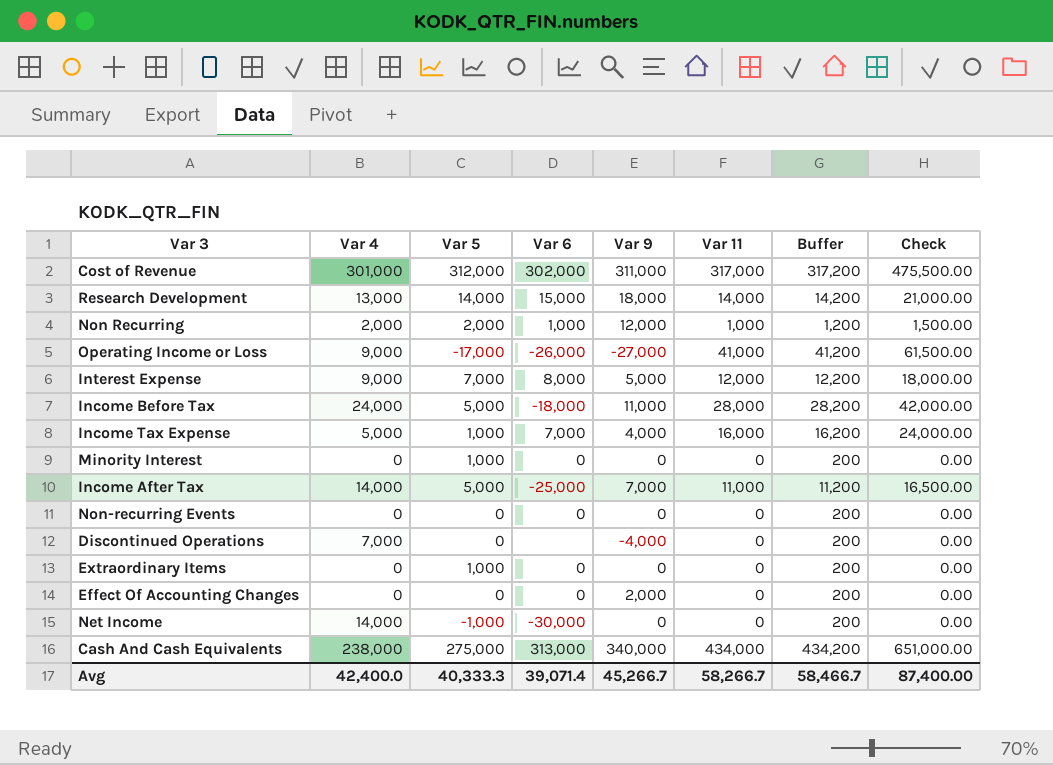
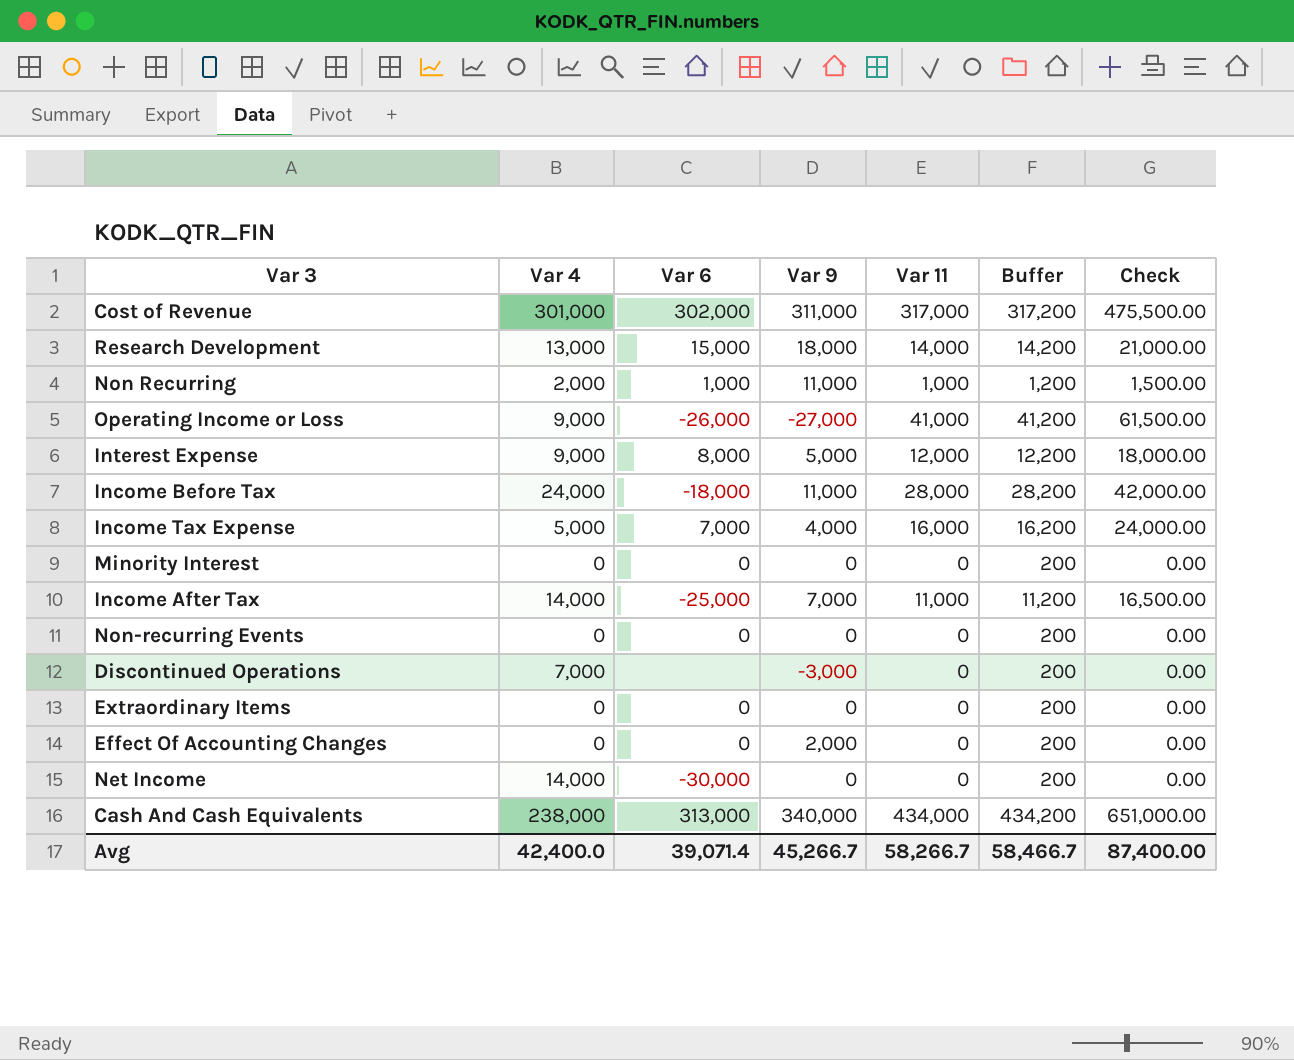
column Var 5 | position: 3 -> none
Non Recurring | Var 9: 12,000 -> 11,000
Discontinued Operations | Var 9: -4,000 -> -3,000

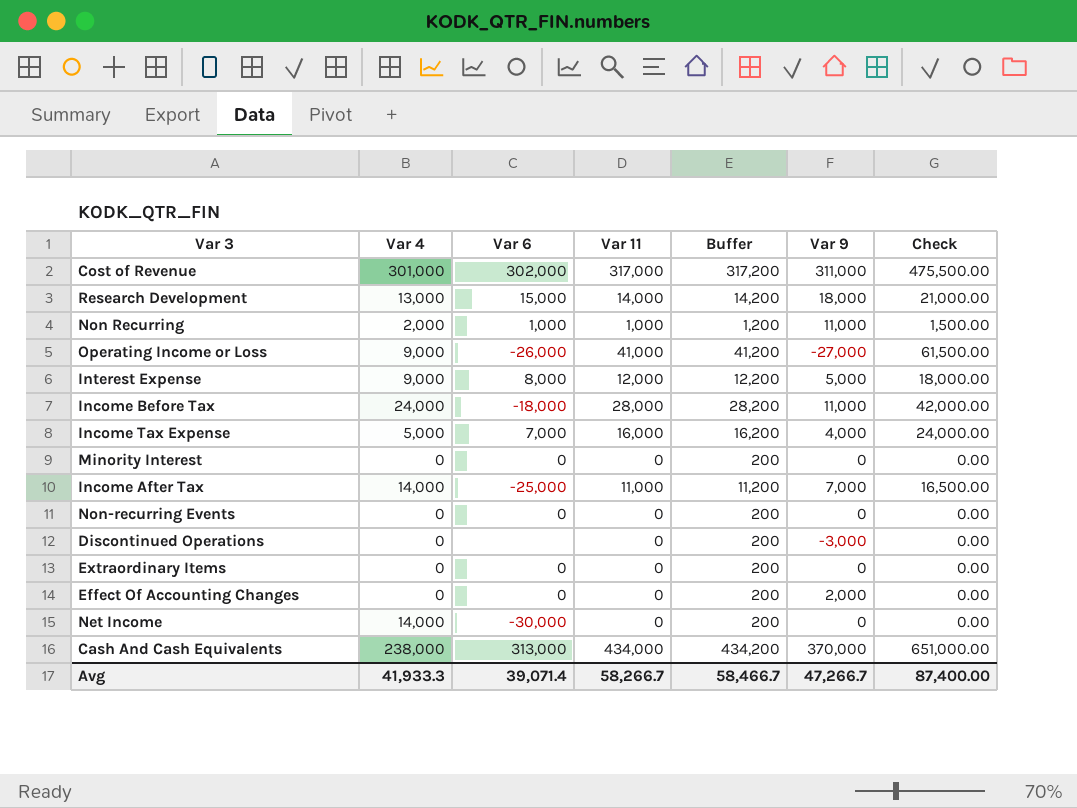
column Var 9 | position: 4 -> 6
Discontinued Operations | Var 4: 7,000 -> 0
Cash And Cash Equivalents | Var 9: 340,000 -> 370,000
Avg | Var 4: 42,400.0 -> 41,933.3
Avg | Var 9: 45,266.7 -> 47,266.7

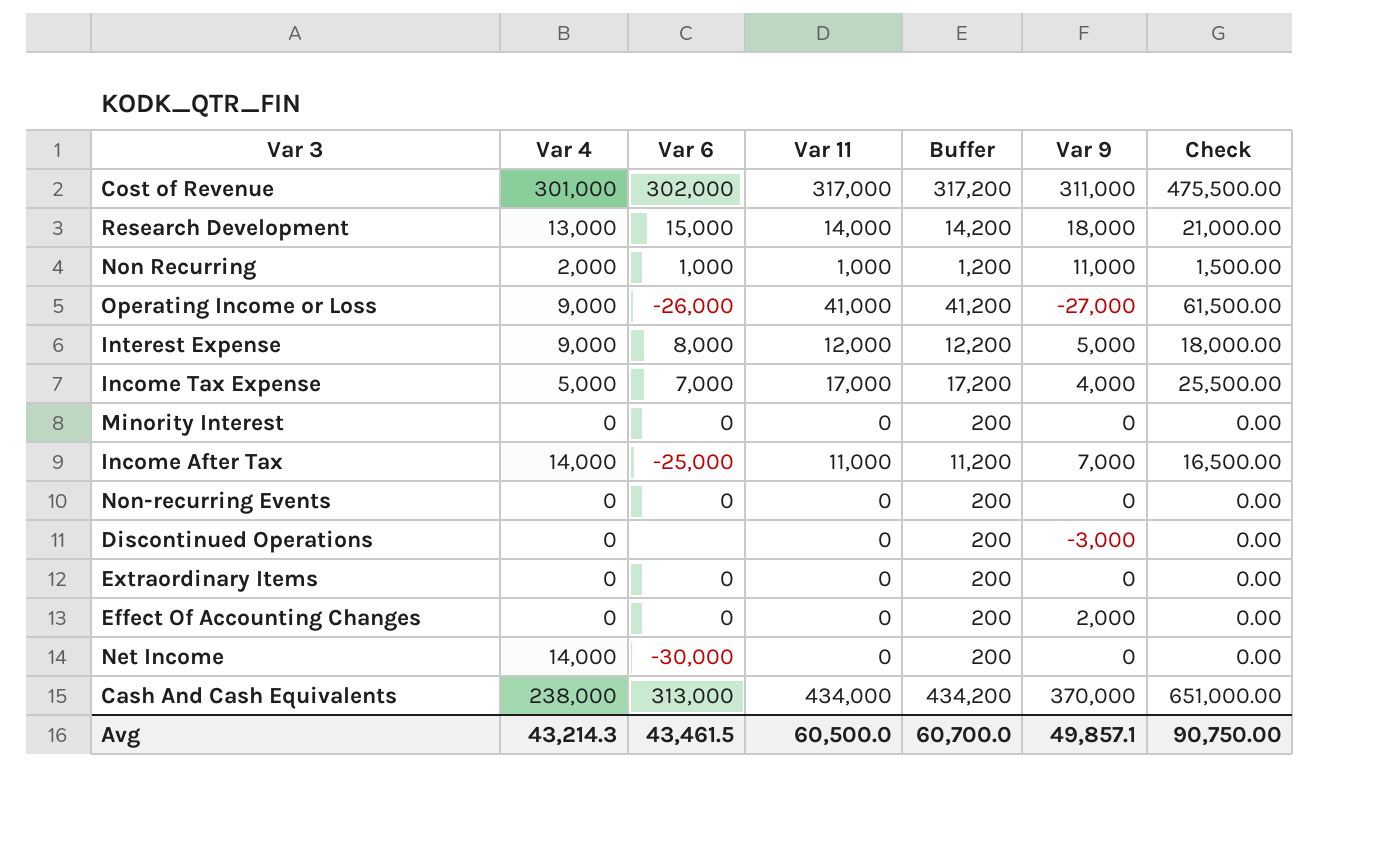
row Income Before Tax: 24,000 | -18,000 | 28,000 | 28,200 | 11,000 | 42,000.00 -> none
Income Tax Expense | Var 11: 16,000 -> 17,000
Income Tax Expense | Buffer: 16,200 -> 17,200
Income Tax Expense | Check: 24,000.00 -> 25,500.00
Avg | Var 4: 41,933.3 -> 43,214.3
Avg | Var 6: 39,071.4 -> 43,461.5
Avg | Var 11: 58,266.7 -> 60,500.0
Avg | Buffer: 58,466.7 -> 60,700.0
Avg | Var 9: 47,266.7 -> 49,857.1
Avg | Check: 87,400.00 -> 90,750.00

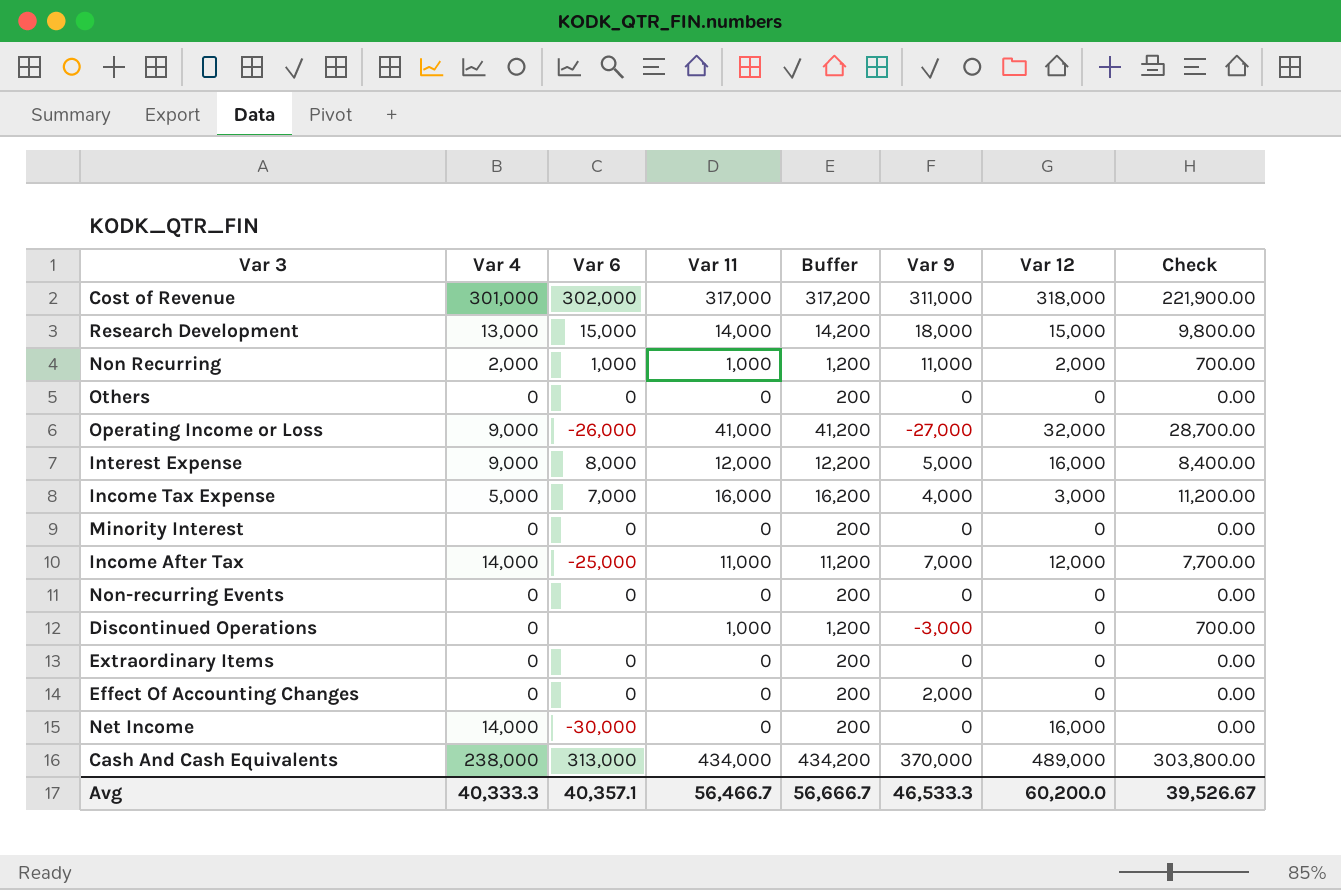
column Var 12 | position: none -> 7
column Check | formula: [Var 11] * 1.5 -> [Var 11] * 0.7
row Others: none -> 0 | 0 | 0 | 200 | 0 | 0 | 0.00
Income Tax Expense | Var 11: 17,000 -> 16,000
Income Tax Expense | Buffer: 17,200 -> 16,200
Discontinued Operations | Var 11: 0 -> 1,000
Discontinued Operations | Buffer: 200 -> 1,200
Avg | Var 4: 43,214.3 -> 40,333.3
Avg | Var 6: 43,461.5 -> 40,357.1
Avg | Var 11: 60,500.0 -> 56,466.7
Avg | Buffer: 60,700.0 -> 56,666.7
Avg | Var 9: 49,857.1 -> 46,533.3
Avg | Check: 90,750.00 -> 39,526.67

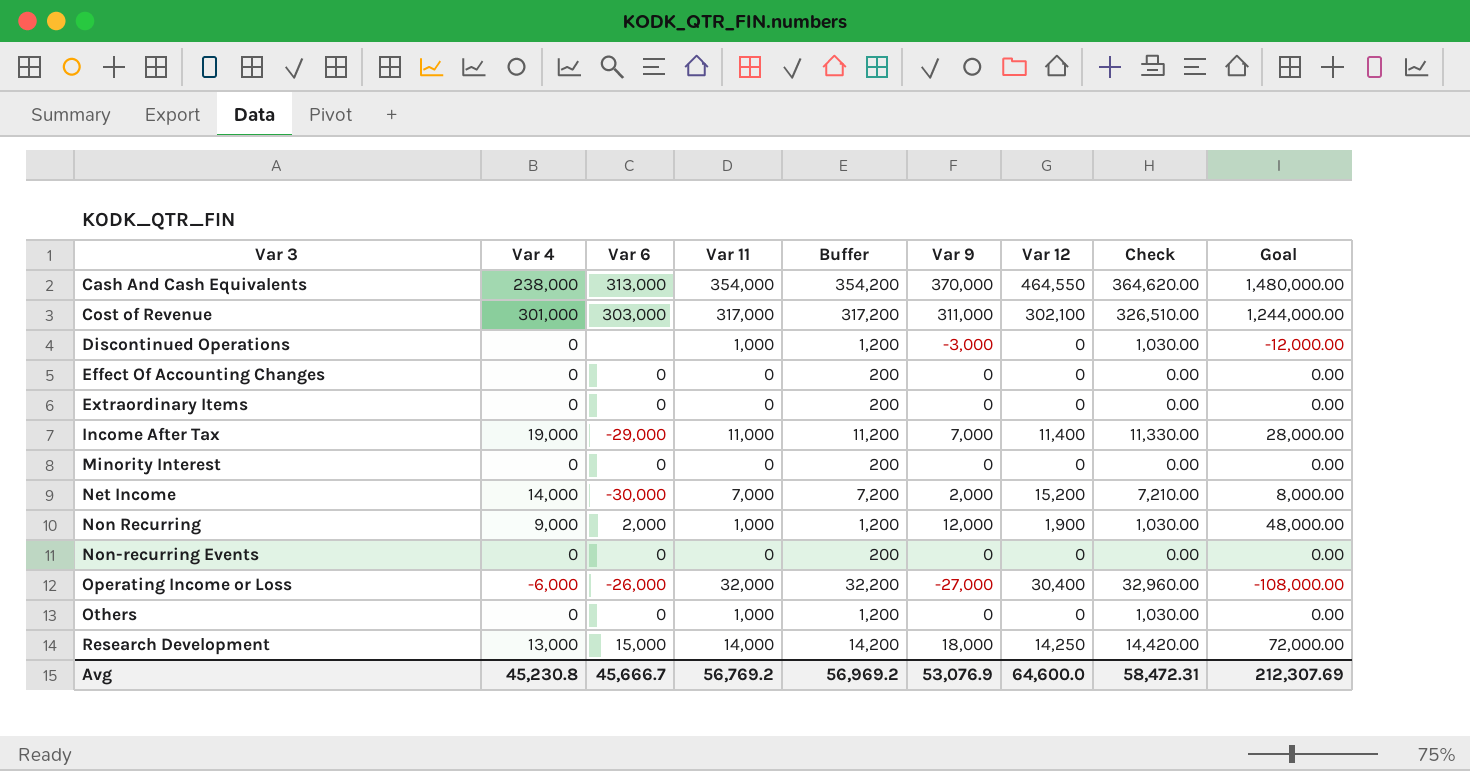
row order: none -> Var 3 ascending
column Check | formula: [Var 11] * 0.7 -> [Var 11] * 1.03
column Goal | formula: none -> [Var 9] * 4
row Interest Expense: 9,000 | 8,000 | 12,000 | 12,200 | 5,000 | 16,000 | 8,400.00 -> none
row Income Tax Expense: 5,000 | 7,000 | 16,000 | 16,200 | 4,000 | 3,000 | 11,200.00 -> none
Cash And Cash Equivalents | Var 11: 434,000 -> 354,000
Cash And Cash Equivalents | Buffer: 434,200 -> 354,200
Cash And Cash Equivalents | Var 12: 489,000 -> 464,550
Cost of Revenue | Var 6: 302,000 -> 303,000
Cost of Revenue | Var 12: 318,000 -> 302,100
Effect Of Accounting Changes | Var 9: 2,000 -> 0
Income After Tax | Var 4: 14,000 -> 19,000
Income After Tax | Var 6: -25,000 -> -29,000
Income After Tax | Var 12: 12,000 -> 11,400
Net Income | Var 11: 0 -> 7,000
Net Income | Buffer: 200 -> 7,200
Net Income | Var 9: 0 -> 2,000
Net Income | Var 12: 16,000 -> 15,200
Non Recurring | Var 4: 2,000 -> 9,000
Non Recurring | Var 6: 1,000 -> 2,000
Non Recurring | Var 9: 11,000 -> 12,000
Non Recurring | Var 12: 2,000 -> 1,900
Operating Income or Loss | Var 4: 9,000 -> -6,000
Operating Income or Loss | Var 11: 41,000 -> 32,000
Operating Income or Loss | Buffer: 41,200 -> 32,200
Operating Income or Loss | Var 12: 32,000 -> 30,400
Others | Var 11: 0 -> 1,000
Others | Buffer: 200 -> 1,200
Research Development | Var 12: 15,000 -> 14,250
Avg | Var 4: 40,333.3 -> 45,230.8
Avg | Var 6: 40,357.1 -> 45,666.7
Avg | Var 11: 56,466.7 -> 56,769.2
Avg | Buffer: 56,666.7 -> 56,969.2
Avg | Var 9: 46,533.3 -> 53,076.9
Avg | Var 12: 60,200.0 -> 64,600.0
Avg | Check: 39,526.67 -> 58,472.31

